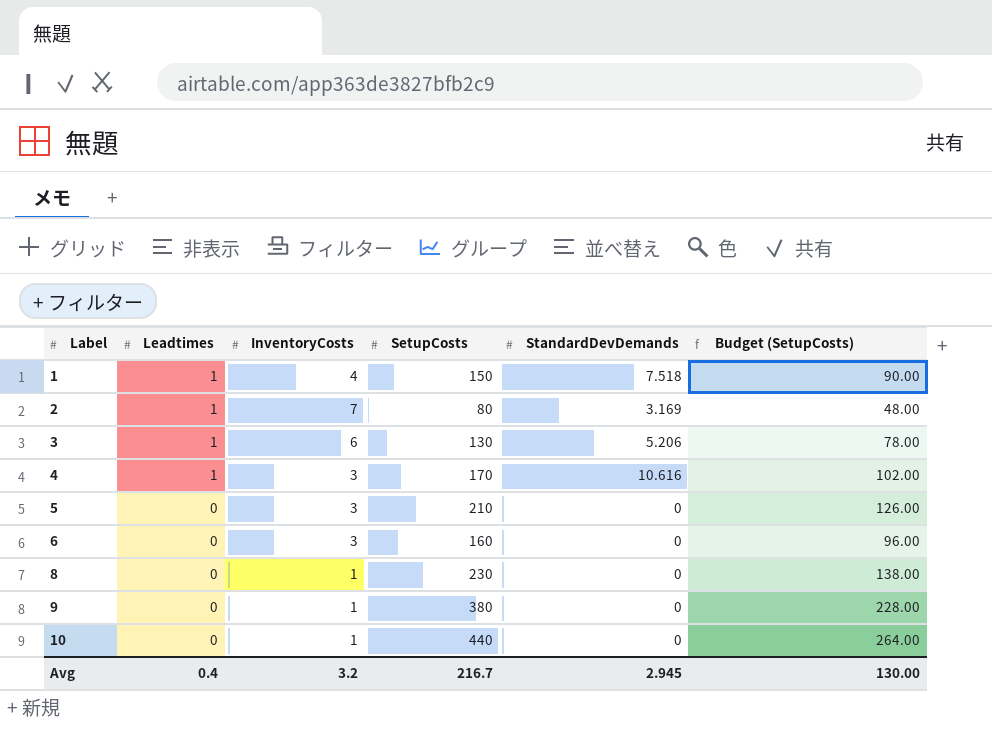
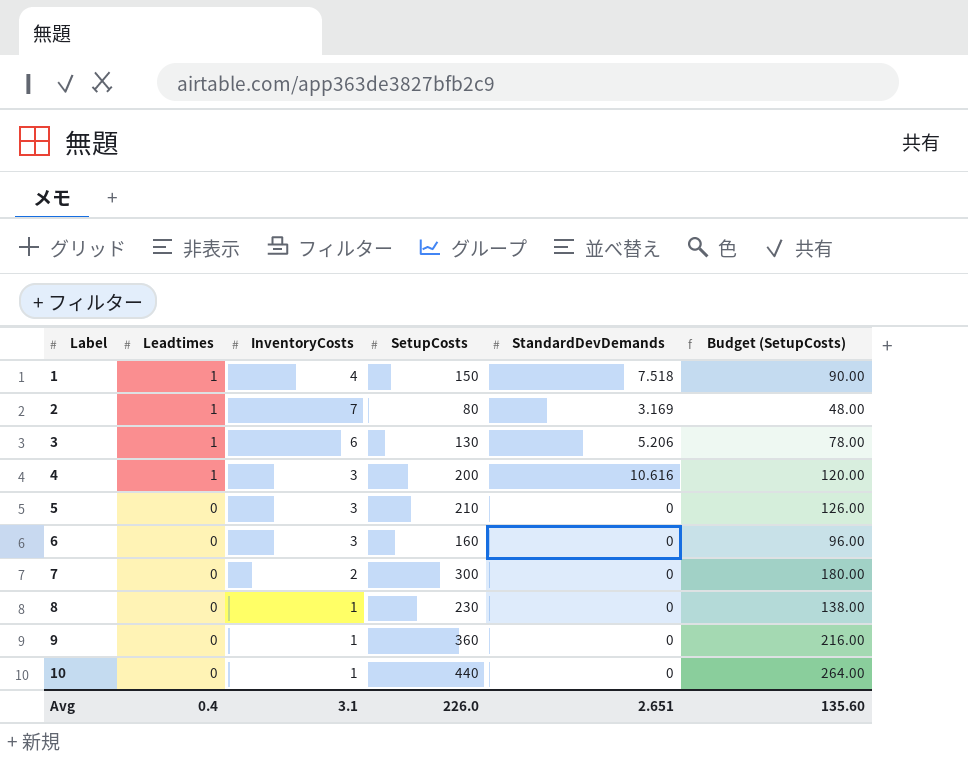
4 | SetupCosts: 170 -> 200
4 | Budget (SetupCosts): 102.00 -> 120.00
row 7: none -> 0 | 2 | 300 | 0 | 180.00
9 | SetupCosts: 380 -> 360
9 | Budget (SetupCosts): 228.00 -> 216.00
Avg | InventoryCosts: 3.2 -> 3.1
Avg | SetupCosts: 216.7 -> 226.0
Avg | StandardDevDemands: 2.945 -> 2.651
Avg | Budget (SetupCosts): 130.00 -> 135.60

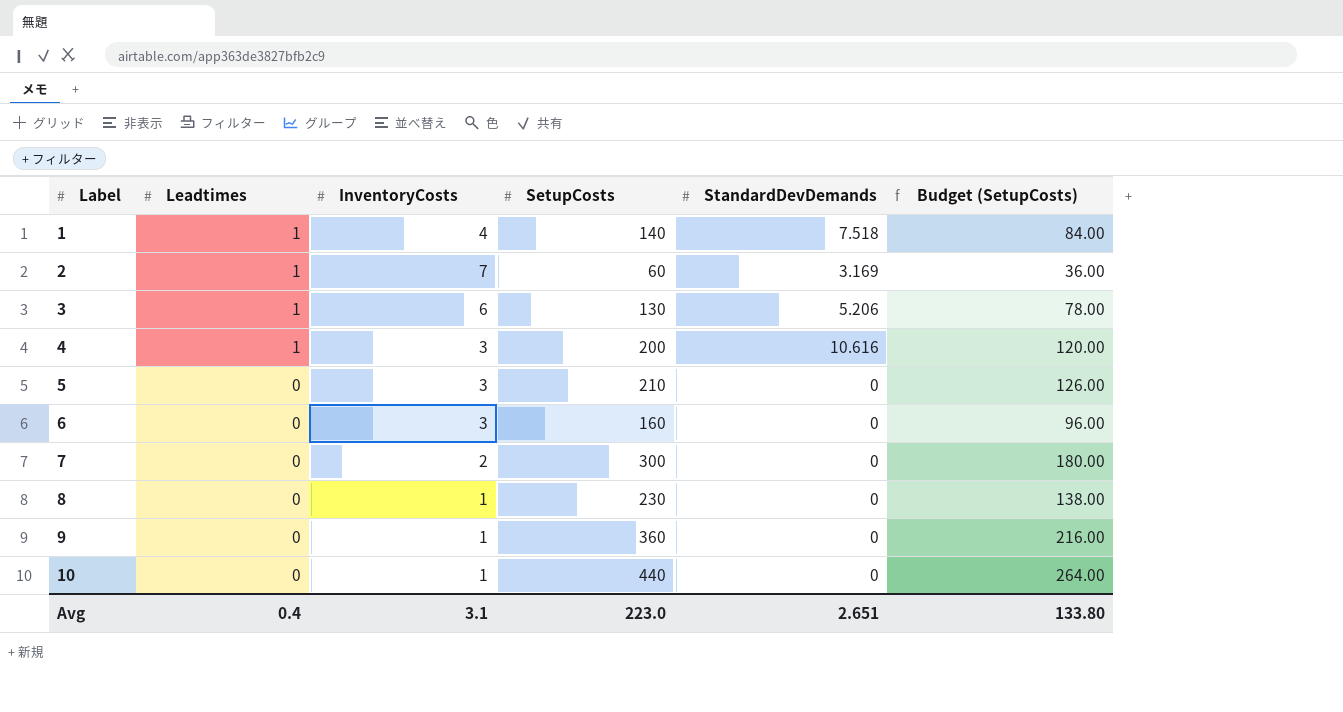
1 | SetupCosts: 150 -> 140
1 | Budget (SetupCosts): 90.00 -> 84.00
2 | SetupCosts: 80 -> 60
2 | Budget (SetupCosts): 48.00 -> 36.00
Avg | SetupCosts: 226.0 -> 223.0
Avg | Budget (SetupCosts): 135.60 -> 133.80

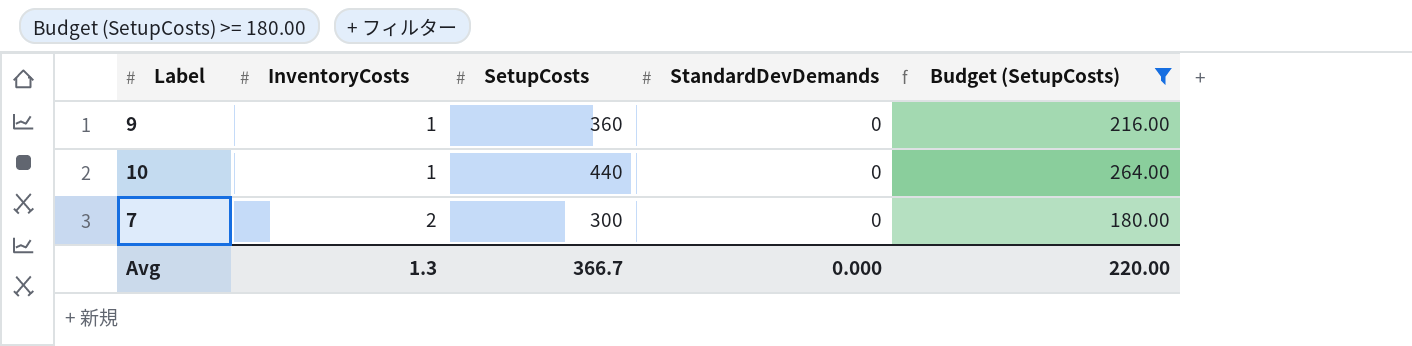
filter: none -> Budget (SetupCosts) >= 180.00
row order: Label ascending -> InventoryCosts ascending
column Leadtimes | position: 2 -> none
Avg | InventoryCosts: 3.1 -> 1.3
Avg | SetupCosts: 223.0 -> 366.7
Avg | StandardDevDemands: 2.651 -> 0.000
Avg | Budget (SetupCosts): 133.80 -> 220.00

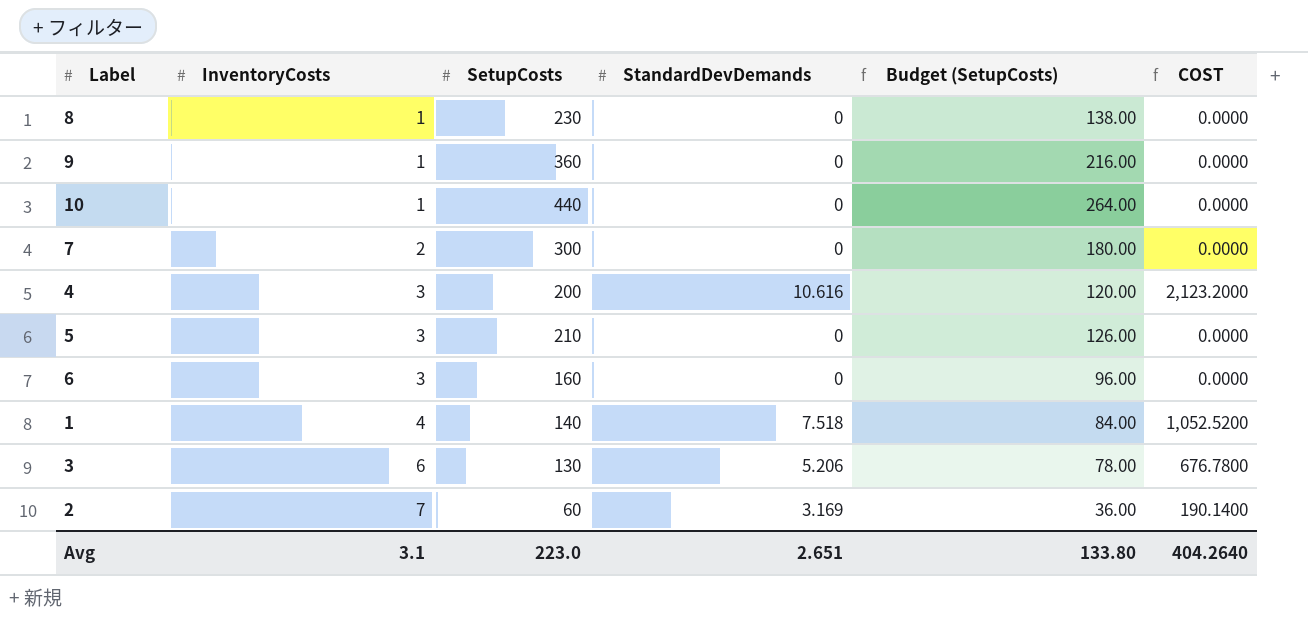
filter: Budget (SetupCosts) >= 180.00 -> none
column COST | formula: none -> [SetupCosts] * [StandardDevDemands]
Avg | InventoryCosts: 1.3 -> 3.1
Avg | SetupCosts: 366.7 -> 223.0
Avg | StandardDevDemands: 0.000 -> 2.651
Avg | Budget (SetupCosts): 220.00 -> 133.80

